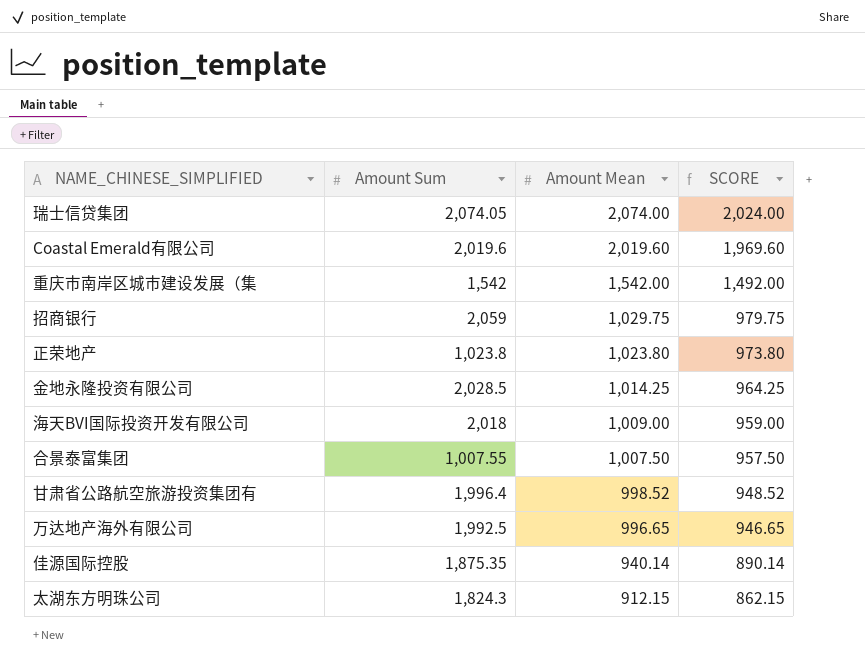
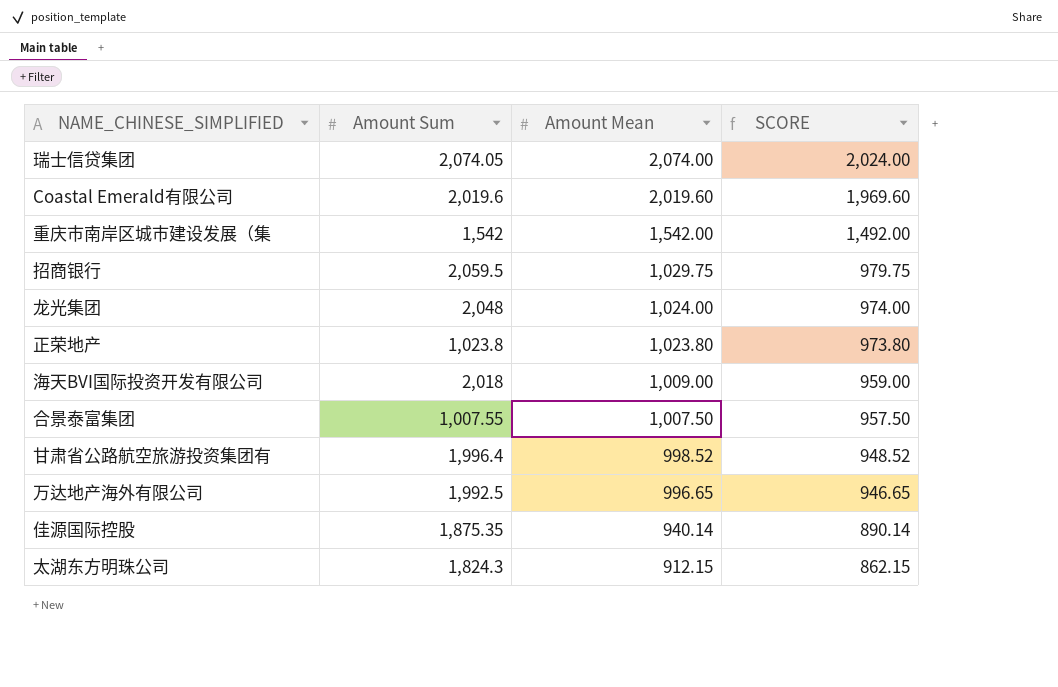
row 金地永隆投资有限公司: 2,028.5 | 1,014.25 | 964.25 -> none
招商银行 | Amount Sum: 2,059 -> 2,059.5
row 龙光集团: none -> 2,048 | 1,024.00 | 974.00

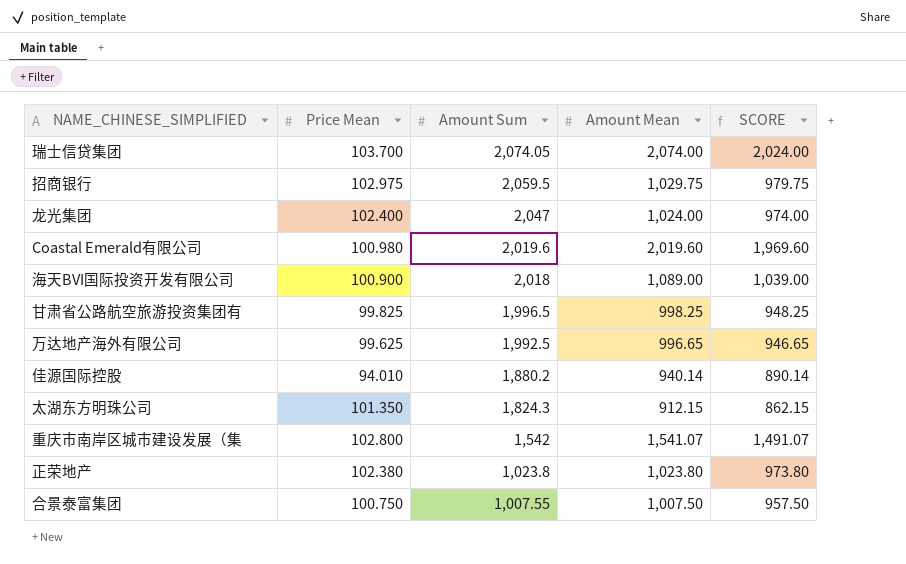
row order: Amount Mean descending -> Amount Sum descending
column Price Mean | position: none -> 2
龙光集团 | Amount Sum: 2,048 -> 2,047
海天BVI国际投资开发有限公司 | Amount Mean: 1,009.00 -> 1,089.00
海天BVI国际投资开发有限公司 | SCORE: 959.00 -> 1,039.00
甘肃省公路航空旅游投资集团有 | Amount Sum: 1,996.4 -> 1,996.5
甘肃省公路航空旅游投资集团有 | Amount Mean: 998.52 -> 998.25
甘肃省公路航空旅游投资集团有 | SCORE: 948.52 -> 948.25
佳源国际控股 | Amount Sum: 1,875.35 -> 1,880.2
重庆市南岸区城市建设发展（集 | Amount Mean: 1,542.00 -> 1,541.07
重庆市南岸区城市建设发展（集 | SCORE: 1,492.00 -> 1,491.07

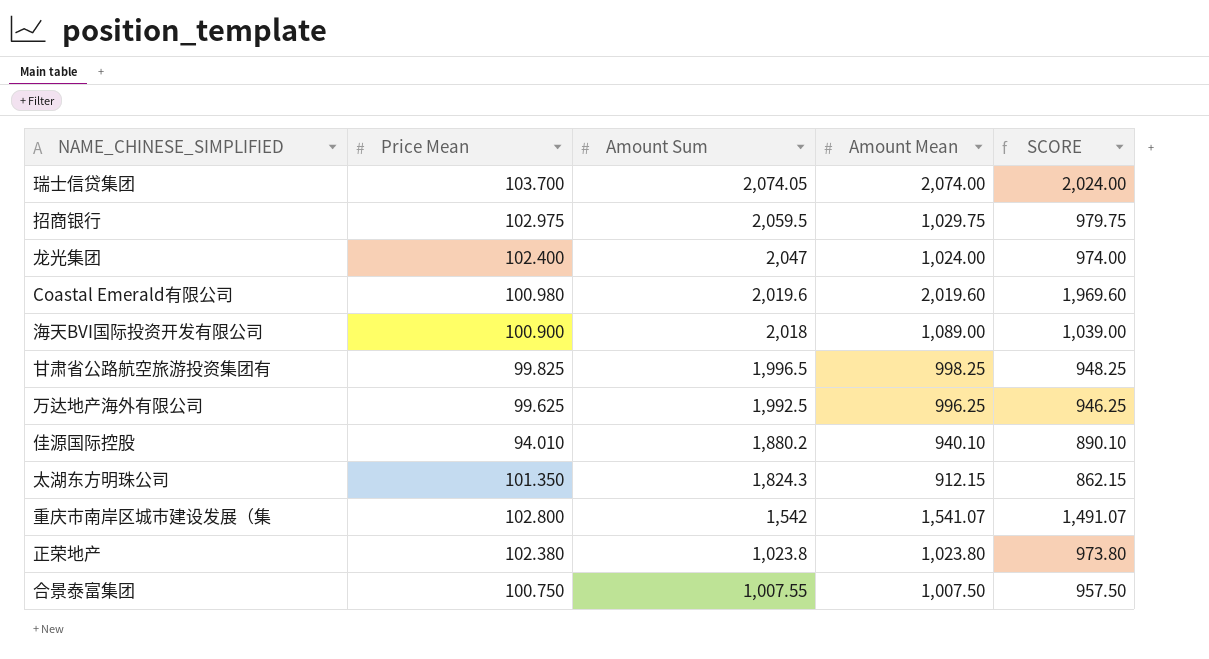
万达地产海外有限公司 | Amount Mean: 996.65 -> 996.25
万达地产海外有限公司 | SCORE: 946.65 -> 946.25
佳源国际控股 | Amount Mean: 940.14 -> 940.10
佳源国际控股 | SCORE: 890.14 -> 890.10

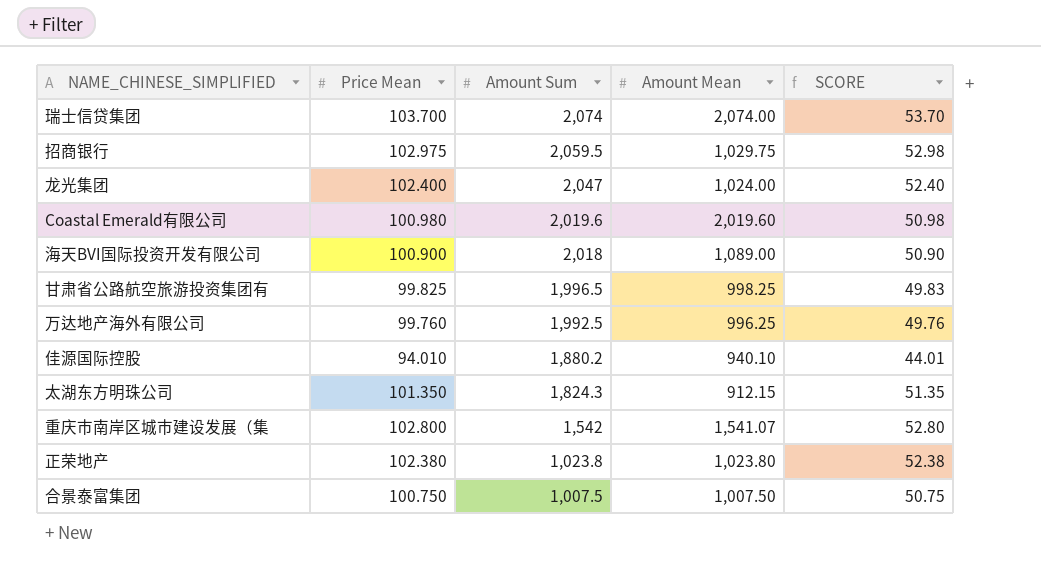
column SCORE | formula: [Amount Mean] - 50 -> [Price Mean] - 50
瑞士信贷集团 | Amount Sum: 2,074.05 -> 2,074
万达地产海外有限公司 | Price Mean: 99.625 -> 99.760
合景泰富集团 | Amount Sum: 1,007.55 -> 1,007.5

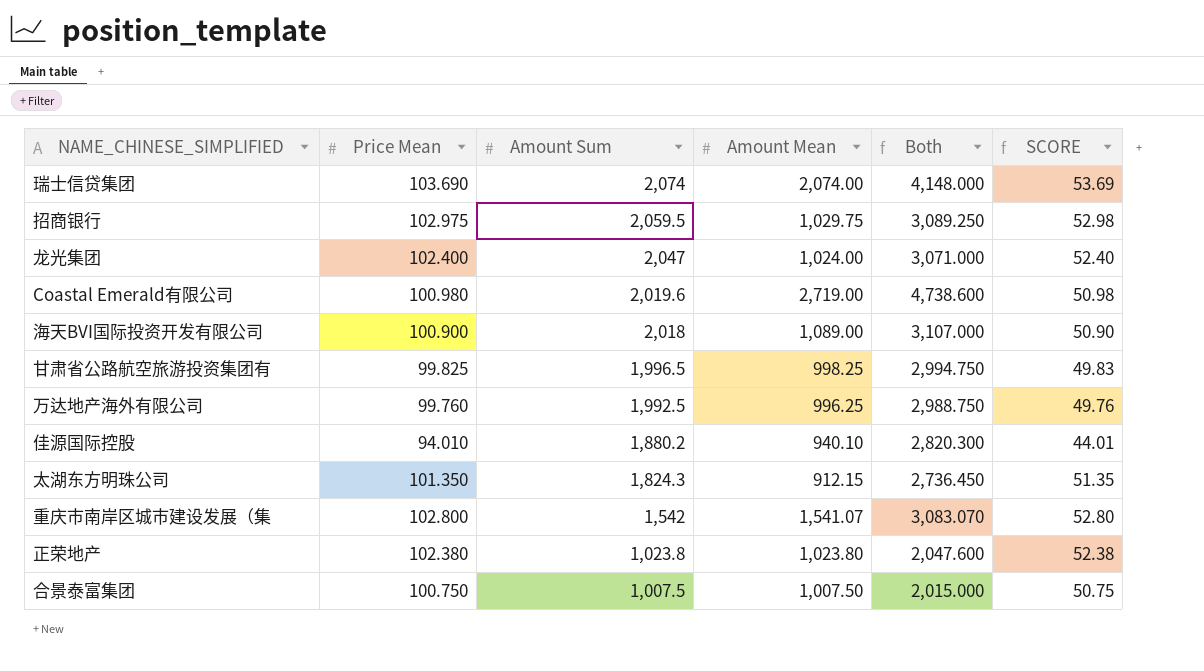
column Both | formula: none -> [Amount Sum] + [Amount Mean]
瑞士信贷集团 | Price Mean: 103.700 -> 103.690
瑞士信贷集团 | SCORE: 53.70 -> 53.69
Coastal Emerald有限公司 | Amount Mean: 2,019.60 -> 2,719.00

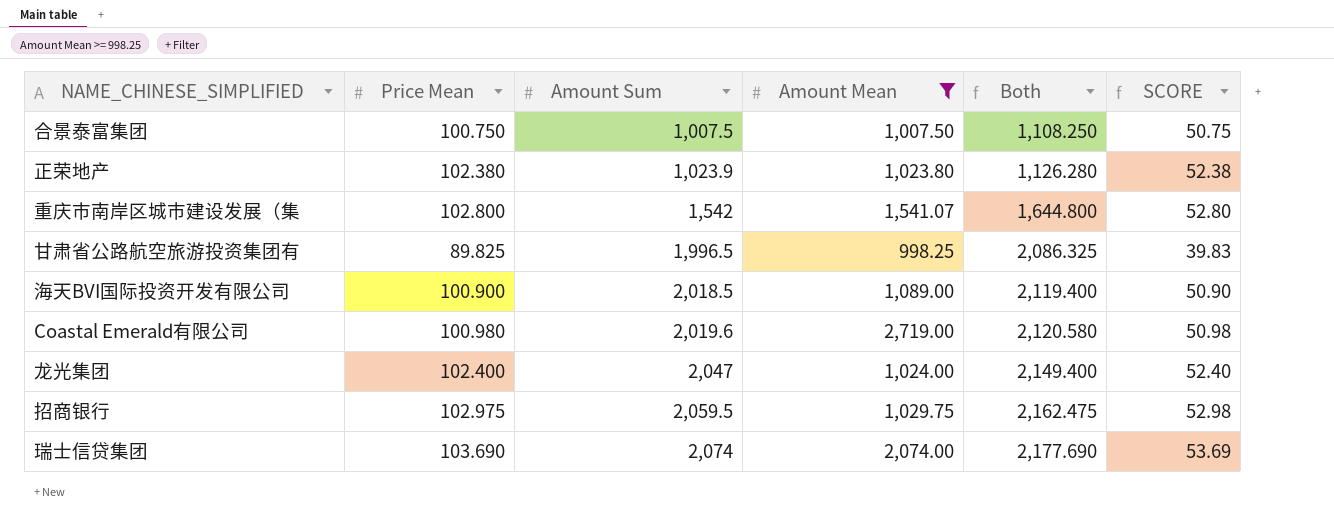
filter: none -> Amount Mean >= 998.25
row order: Amount Sum descending -> Amount Sum ascending
column Both | formula: [Amount Sum] + [Amount Mean] -> [Price Mean] + [Amount Sum]
正荣地产 | Amount Sum: 1,023.8 -> 1,023.9
甘肃省公路航空旅游投资集团有 | Price Mean: 99.825 -> 89.825
甘肃省公路航空旅游投资集团有 | SCORE: 49.83 -> 39.83
海天BVI国际投资开发有限公司 | Amount Sum: 2,018 -> 2,018.5

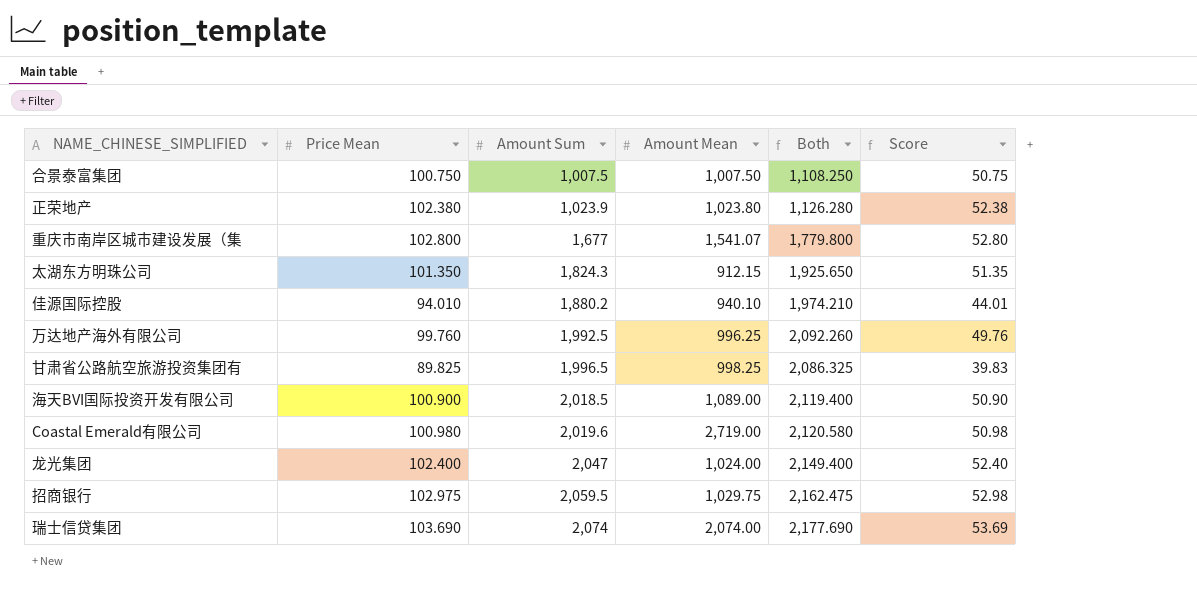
filter: Amount Mean >= 998.25 -> none
column name: SCORE -> Score
重庆市南岸区城市建设发展（集 | Amount Sum: 1,542 -> 1,677
重庆市南岸区城市建设发展（集 | Both: 1,644.800 -> 1,779.800

